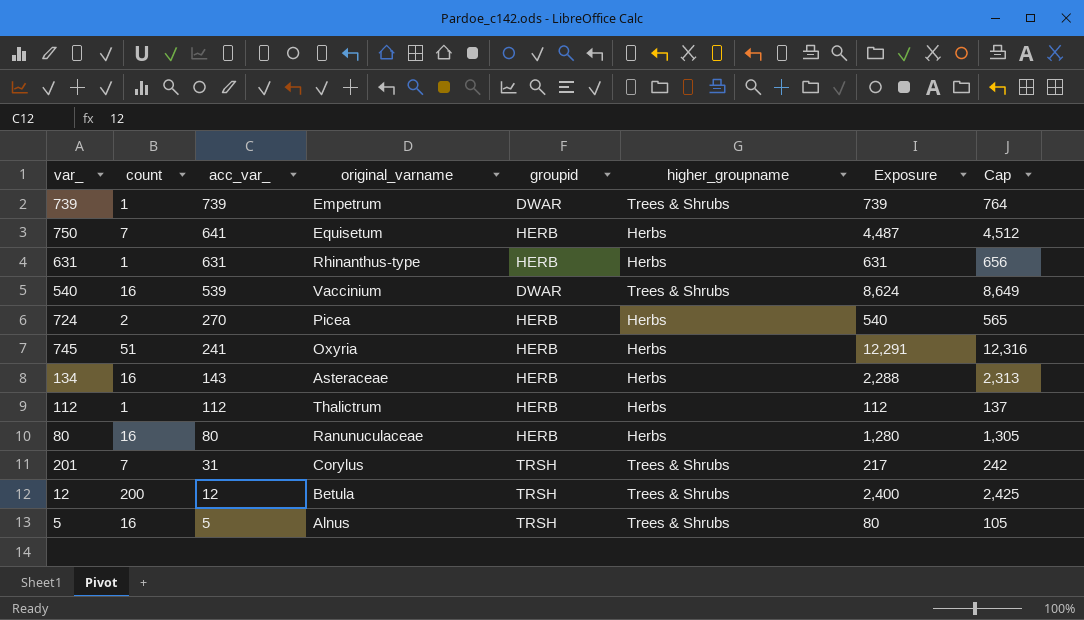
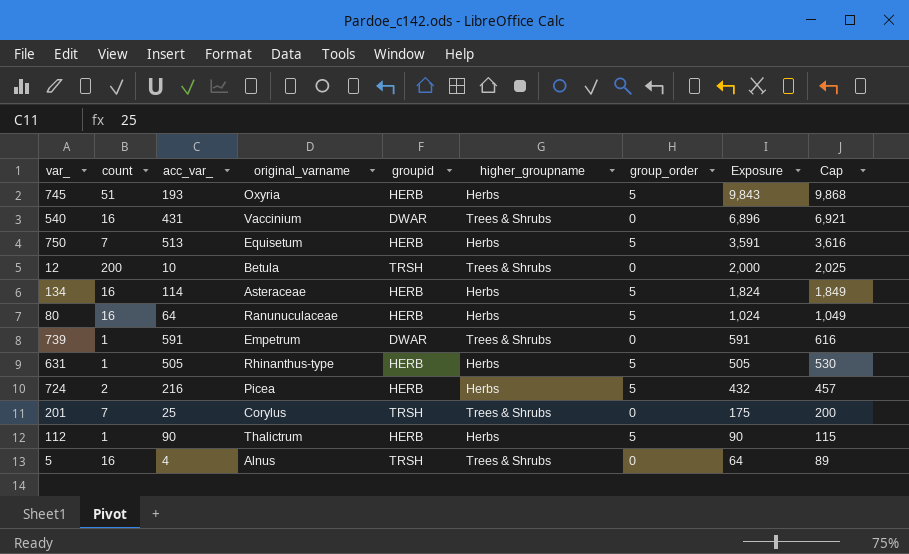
row order: acc_var_ descending -> Exposure descending
column group_order | position: none -> 7
745 | acc_var_: 241 -> 193
745 | Exposure: 12,291 -> 9,843
745 | Cap: 12,316 -> 9,868
540 | acc_var_: 539 -> 431
540 | Exposure: 8,624 -> 6,896
540 | Cap: 8,649 -> 6,921
750 | acc_var_: 641 -> 513
750 | Exposure: 4,487 -> 3,591
750 | Cap: 4,512 -> 3,616
12 | acc_var_: 12 -> 10
12 | Exposure: 2,400 -> 2,000
12 | Cap: 2,425 -> 2,025
134 | acc_var_: 143 -> 114
134 | Exposure: 2,288 -> 1,824
134 | Cap: 2,313 -> 1,849
80 | acc_var_: 80 -> 64
80 | Exposure: 1,280 -> 1,024
80 | Cap: 1,305 -> 1,049
739 | acc_var_: 739 -> 591
739 | Exposure: 739 -> 591
739 | Cap: 764 -> 616
631 | acc_var_: 631 -> 505
631 | Exposure: 631 -> 505
631 | Cap: 656 -> 530
724 | acc_var_: 270 -> 216
724 | Exposure: 540 -> 432
724 | Cap: 565 -> 457
201 | acc_var_: 31 -> 25
201 | Exposure: 217 -> 175
201 | Cap: 242 -> 200
112 | acc_var_: 112 -> 90
112 | Exposure: 112 -> 90
112 | Cap: 137 -> 115
5 | acc_var_: 5 -> 4
5 | Exposure: 80 -> 64
5 | Cap: 105 -> 89

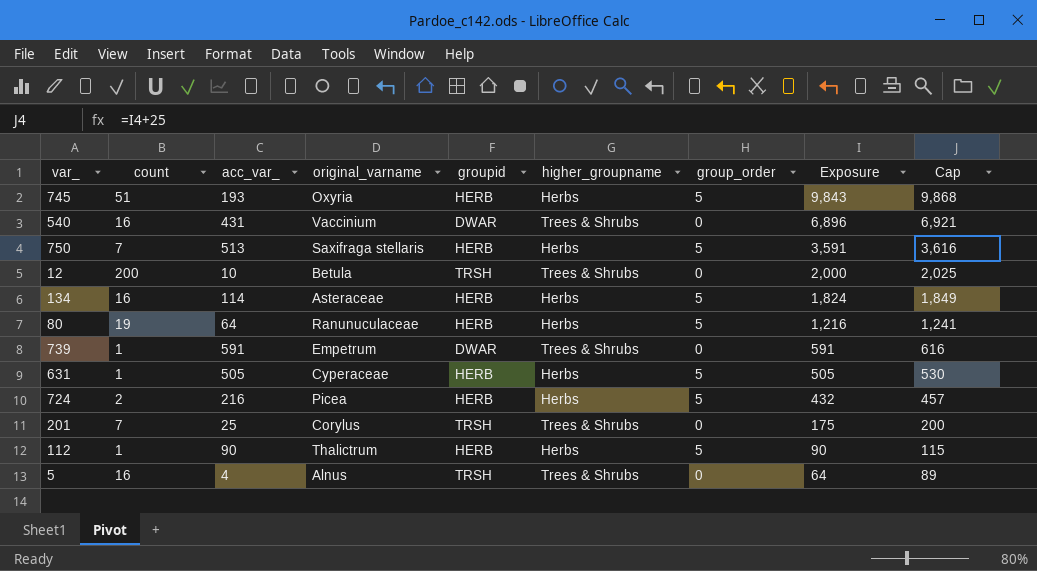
750 | original_varname: Equisetum -> Saxifraga stellaris
80 | count: 16 -> 19
80 | Exposure: 1,024 -> 1,216
80 | Cap: 1,049 -> 1,241
631 | original_varname: Rhinanthus-type -> Cyperaceae

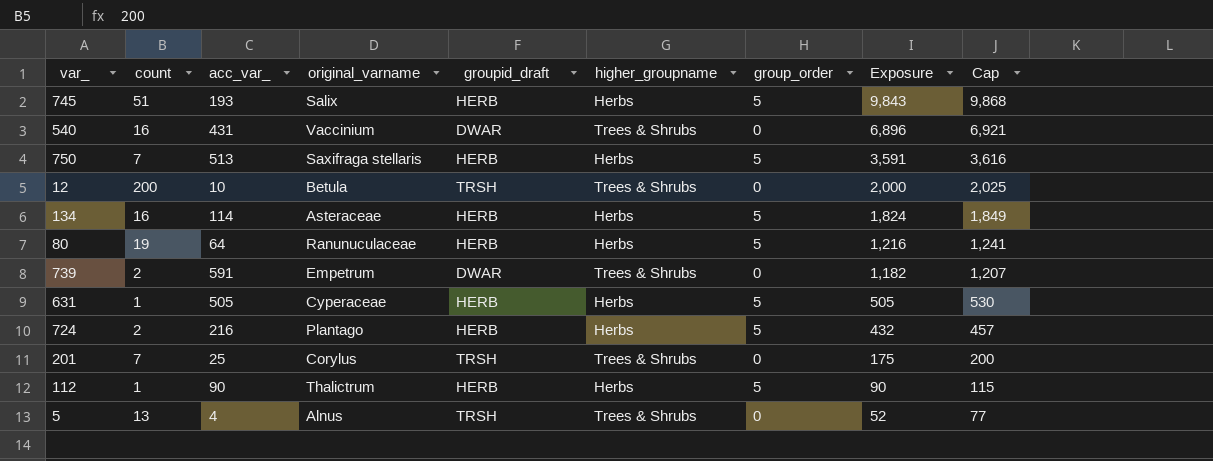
column name: groupid -> groupid_draft
745 | original_varname: Oxyria -> Salix
739 | count: 1 -> 2
739 | Exposure: 591 -> 1,182
739 | Cap: 616 -> 1,207
724 | original_varname: Picea -> Plantago
5 | count: 16 -> 13
5 | Exposure: 64 -> 52
5 | Cap: 89 -> 77

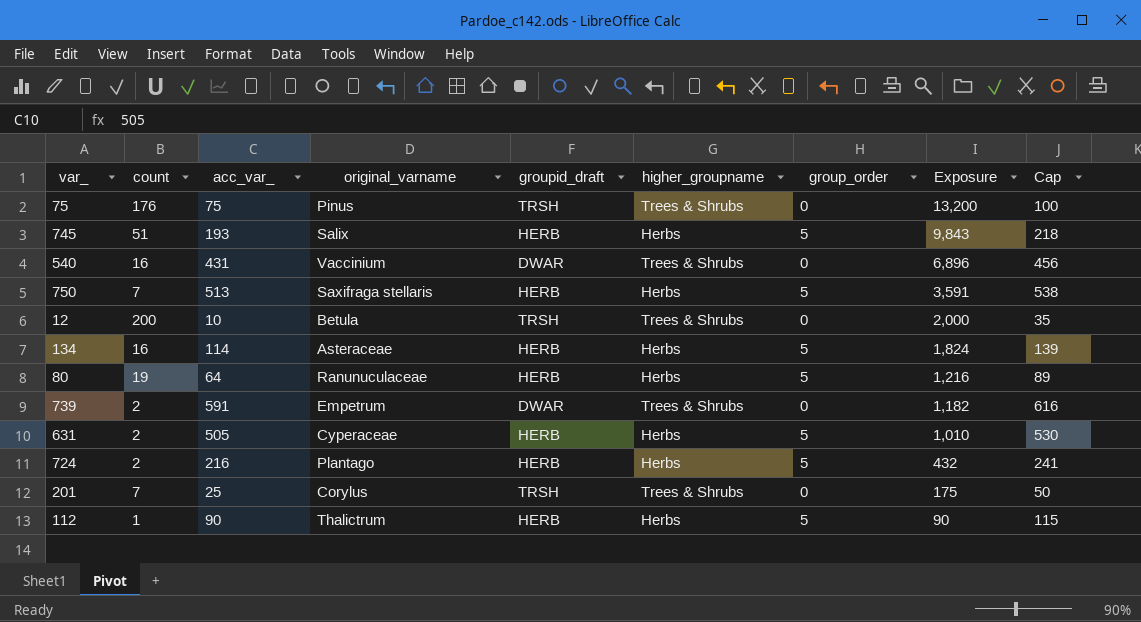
column Cap | formula: [Exposure] + 25 -> [acc_var_] + 25
row 5: 13 | 4 | Alnus | TRSH | Trees & Shrubs | 0 | 52 | 77 -> none
row 75: none -> 176 | 75 | Pinus | TRSH | Trees & Shrubs | 0 | 13,200 | 100
631 | count: 1 -> 2
631 | Exposure: 505 -> 1,010

